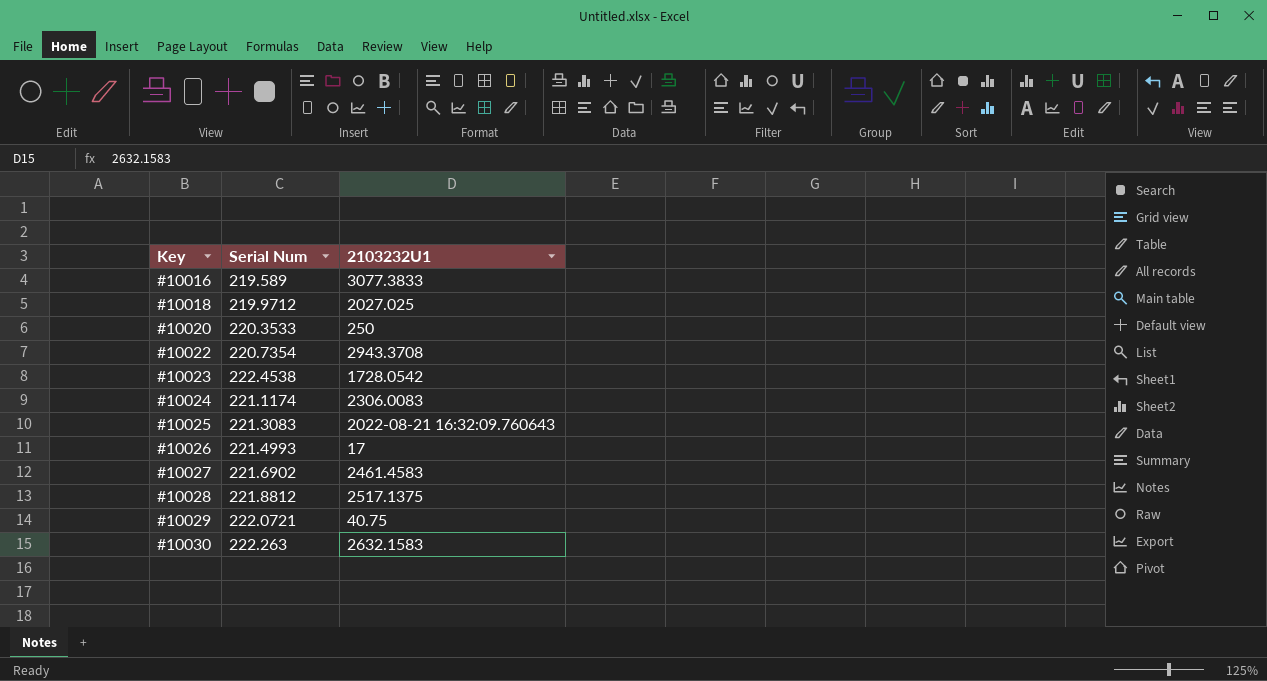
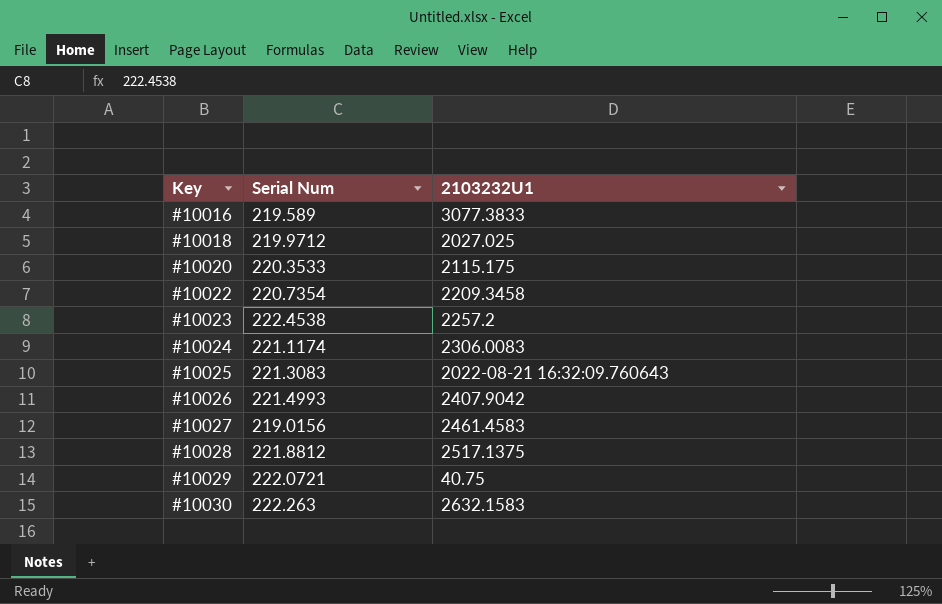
#10020 | 2103232U1: 250 -> 2115.175
#10022 | 2103232U1: 2943.3708 -> 2209.3458
#10023 | 2103232U1: 1728.0542 -> 2257.2
#10026 | 2103232U1: 17 -> 2407.9042
#10027 | Serial Num: 221.6902 -> 219.0156

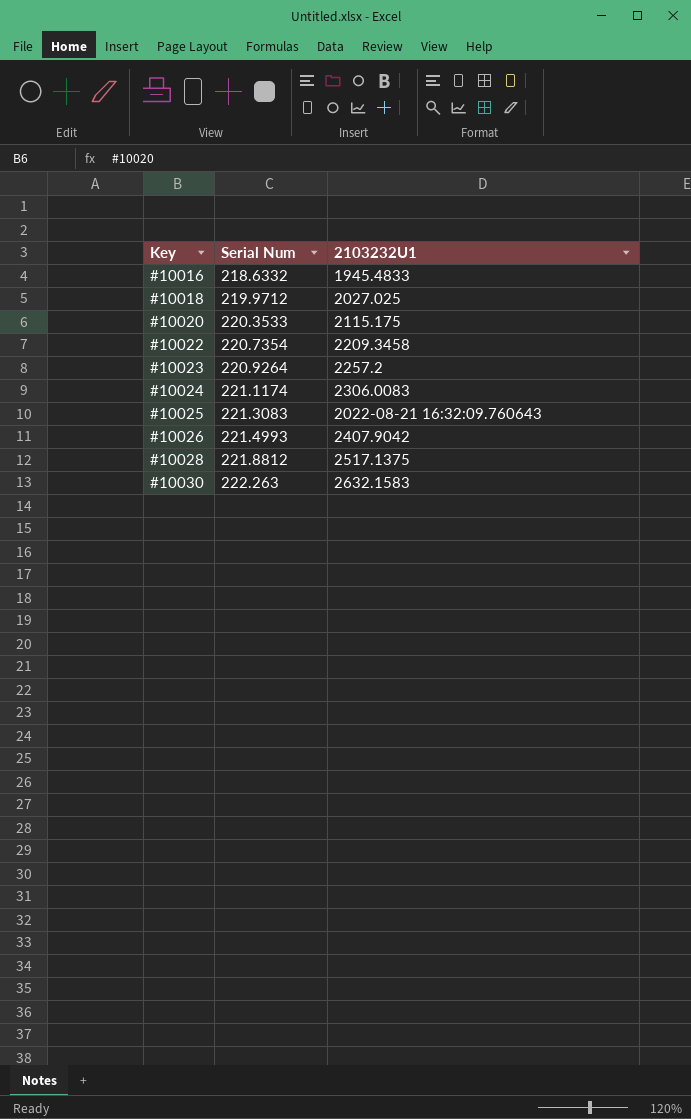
row #10027: 219.0156 | 2461.4583 -> none
row #10029: 222.0721 | 40.75 -> none
#10016 | Serial Num: 219.589 -> 218.6332
#10016 | 2103232U1: 3077.3833 -> 1945.4833
#10023 | Serial Num: 222.4538 -> 220.9264

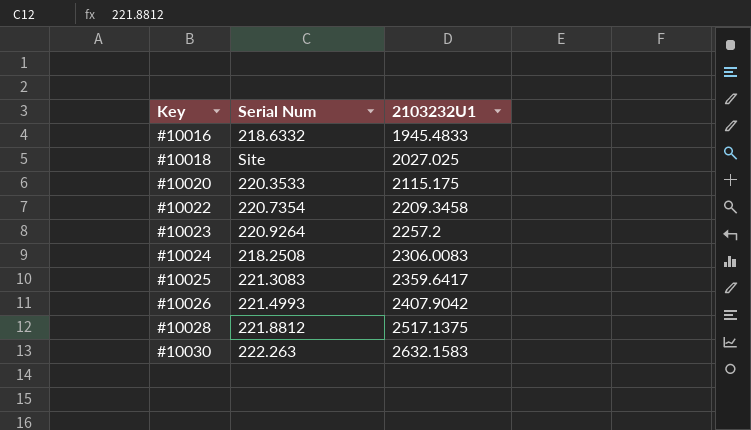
#10018 | Serial Num: 219.9712 -> Site
#10024 | Serial Num: 221.1174 -> 218.2508
#10025 | 2103232U1: 2022-08-21 16:32:09.760643 -> 2359.6417

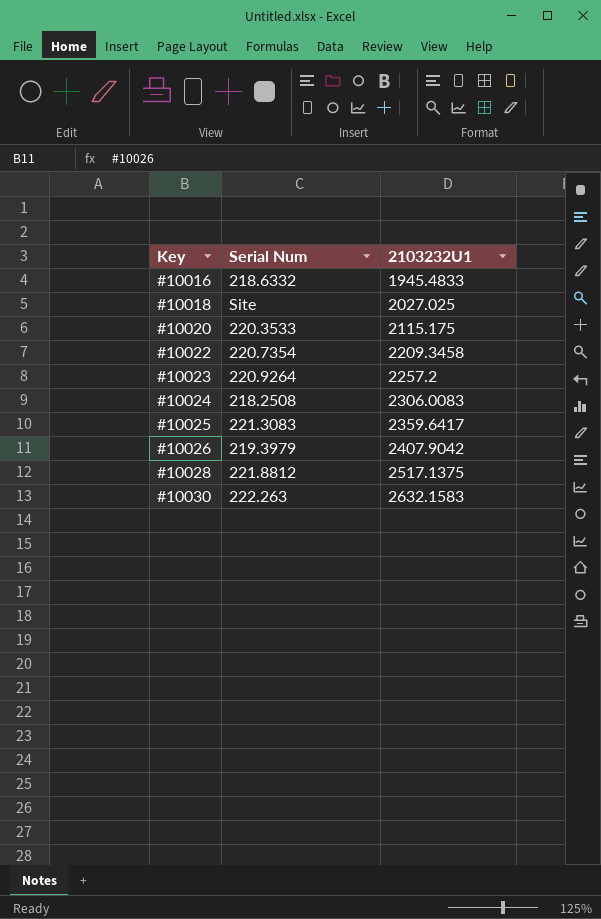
#10026 | Serial Num: 221.4993 -> 219.3979

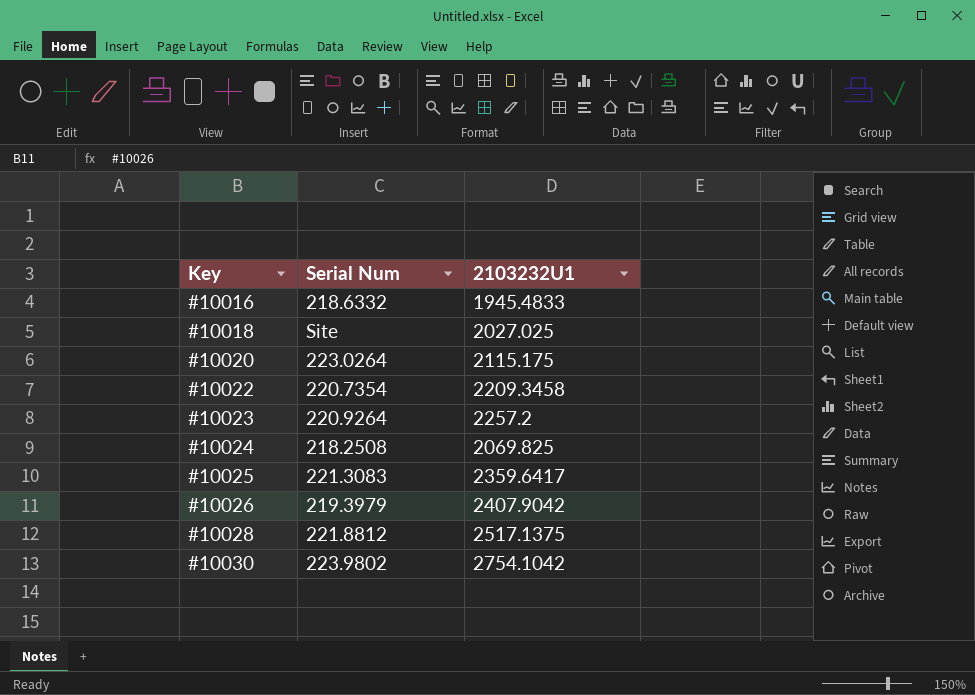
#10020 | Serial Num: 220.3533 -> 223.0264
#10024 | 2103232U1: 2306.0083 -> 2069.825
#10030 | Serial Num: 222.263 -> 223.9802
#10030 | 2103232U1: 2632.1583 -> 2754.1042

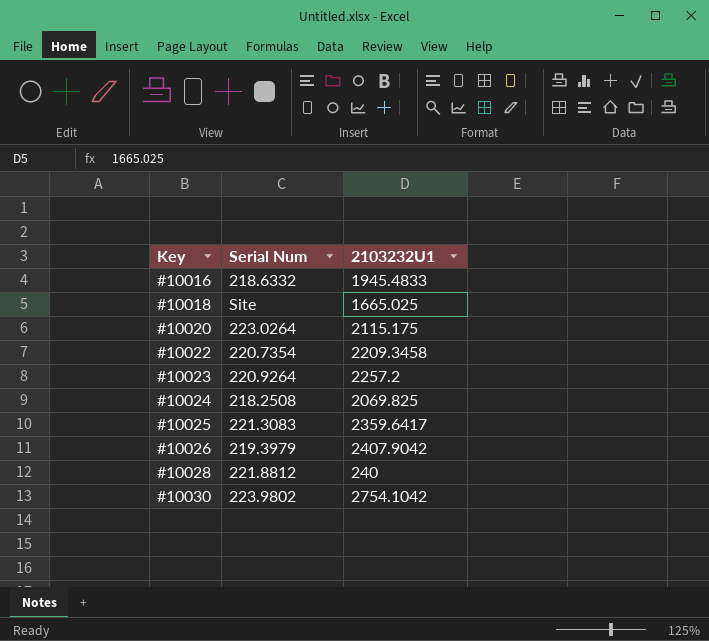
#10018 | 2103232U1: 2027.025 -> 1665.025
#10028 | 2103232U1: 2517.1375 -> 240

